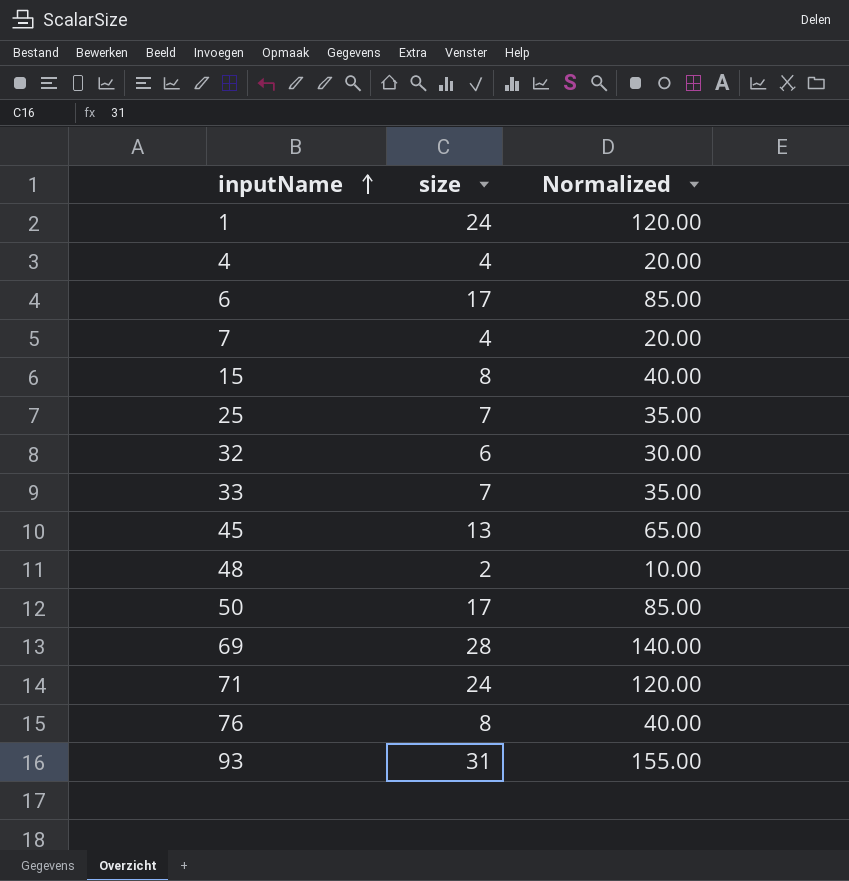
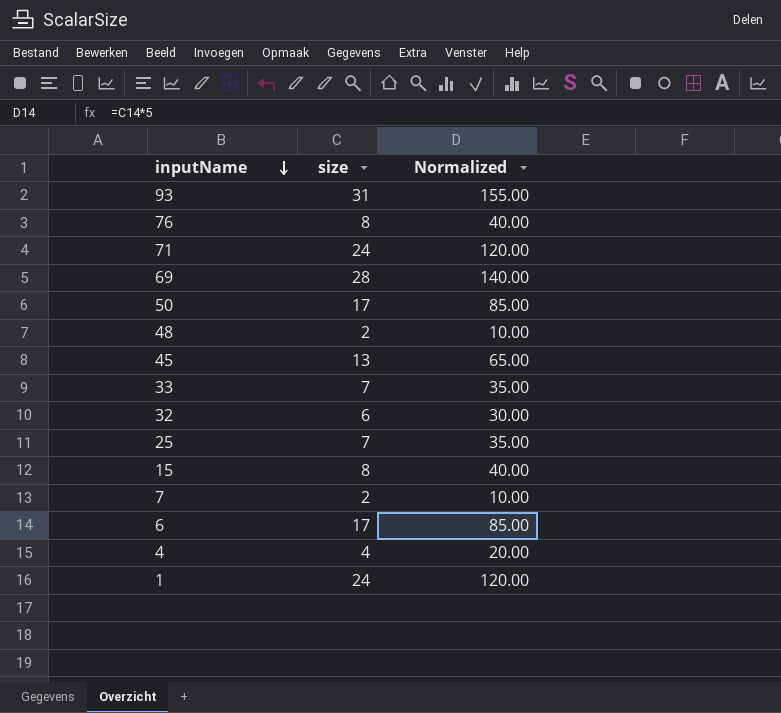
row order: inputName ascending -> inputName descending
7 | size: 4 -> 2
7 | Normalized: 20.00 -> 10.00

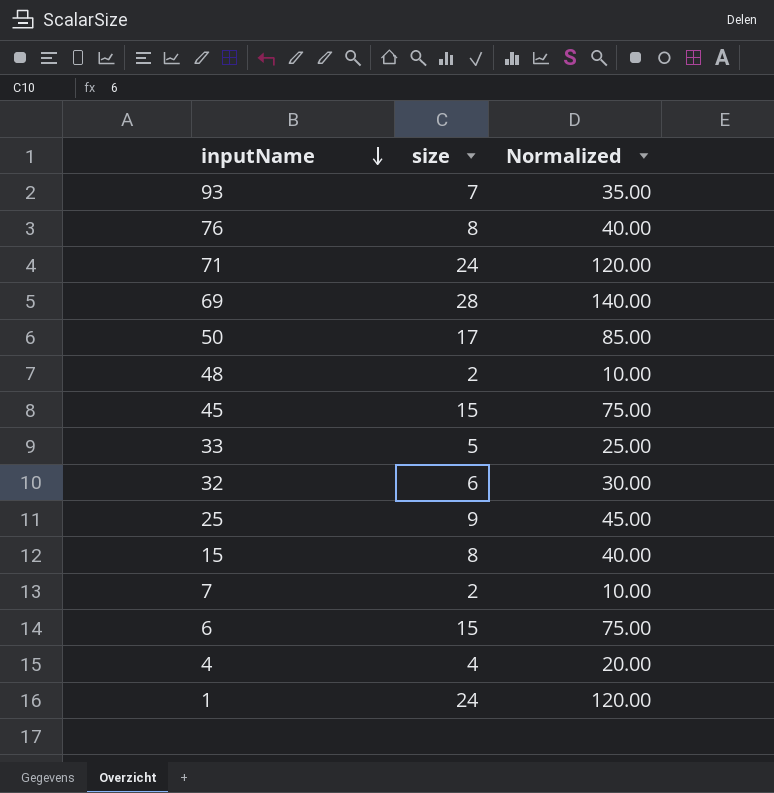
93 | size: 31 -> 7
93 | Normalized: 155.00 -> 35.00
45 | size: 13 -> 15
45 | Normalized: 65.00 -> 75.00
33 | size: 7 -> 5
33 | Normalized: 35.00 -> 25.00
25 | size: 7 -> 9
25 | Normalized: 35.00 -> 45.00
6 | size: 17 -> 15
6 | Normalized: 85.00 -> 75.00

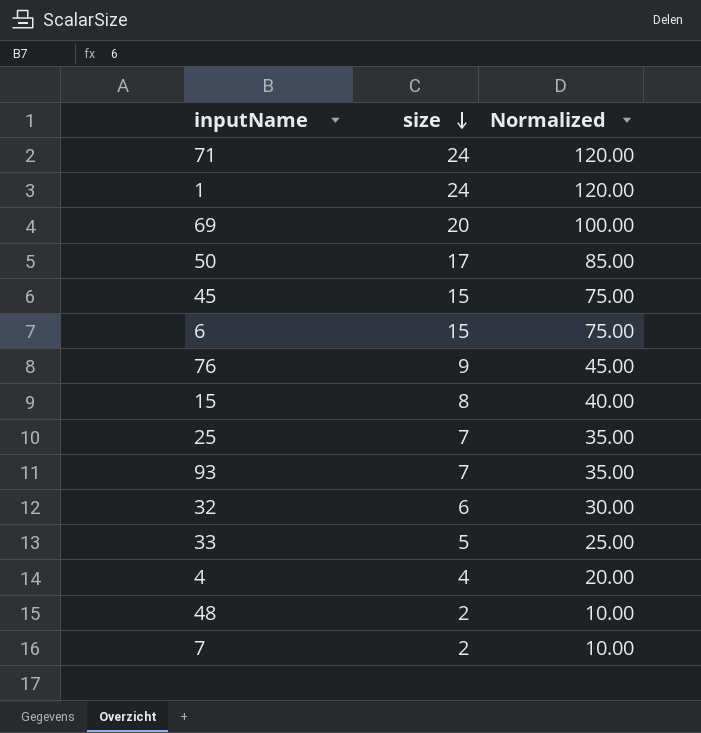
row order: inputName descending -> size descending
69 | size: 28 -> 20
69 | Normalized: 140.00 -> 100.00
76 | size: 8 -> 9
76 | Normalized: 40.00 -> 45.00
25 | size: 9 -> 7
25 | Normalized: 45.00 -> 35.00

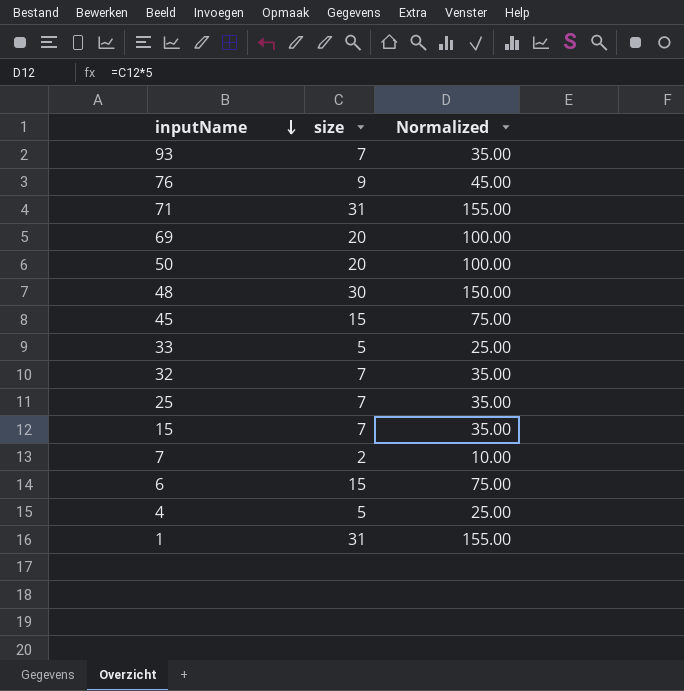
row order: size descending -> inputName descending
71 | size: 24 -> 31
71 | Normalized: 120.00 -> 155.00
50 | size: 17 -> 20
50 | Normalized: 85.00 -> 100.00
48 | size: 2 -> 30
48 | Normalized: 10.00 -> 150.00
32 | size: 6 -> 7
32 | Normalized: 30.00 -> 35.00
15 | size: 8 -> 7
15 | Normalized: 40.00 -> 35.00
4 | size: 4 -> 5
4 | Normalized: 20.00 -> 25.00
1 | size: 24 -> 31
1 | Normalized: 120.00 -> 155.00

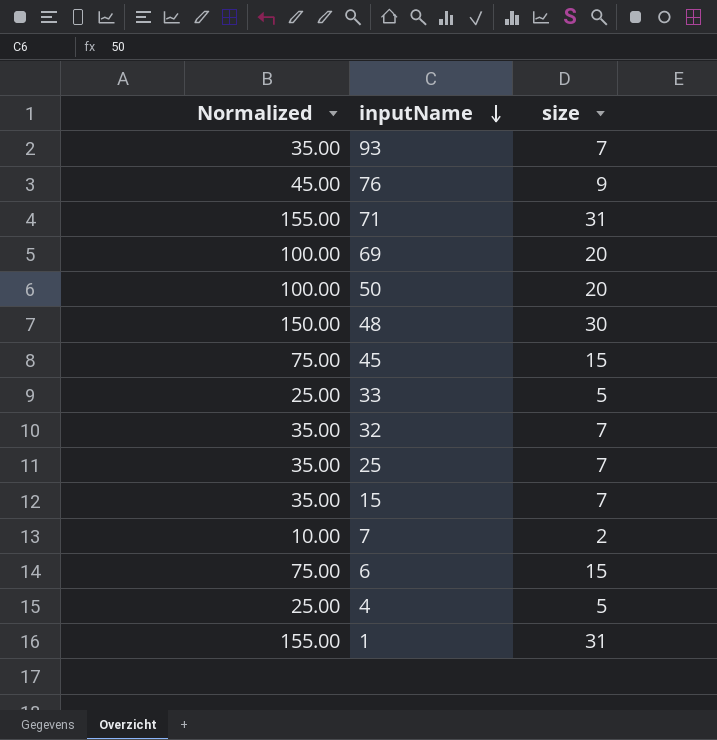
column Normalized | position: 3 -> 1

